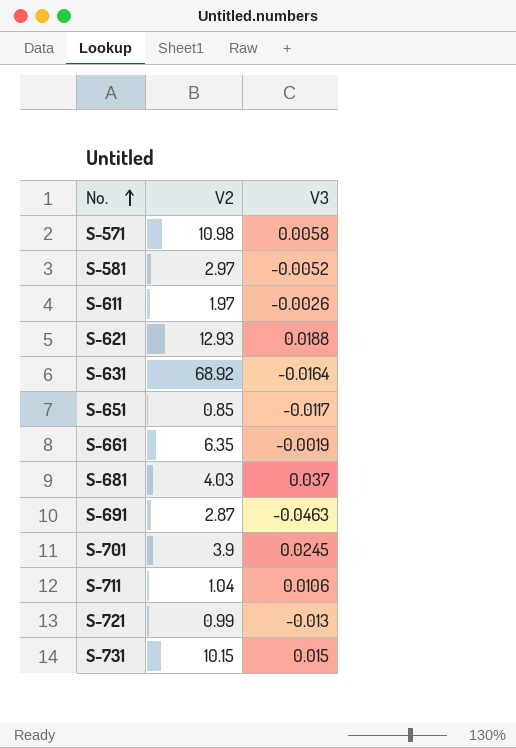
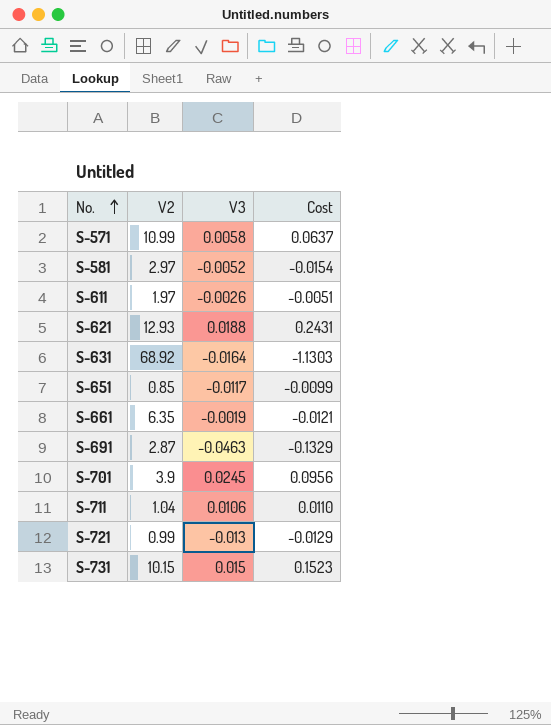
column Cost | formula: none -> [V2] * [V3]
row S-681: 4.03 | 0.037 -> none
S-571 | V2: 10.98 -> 10.99

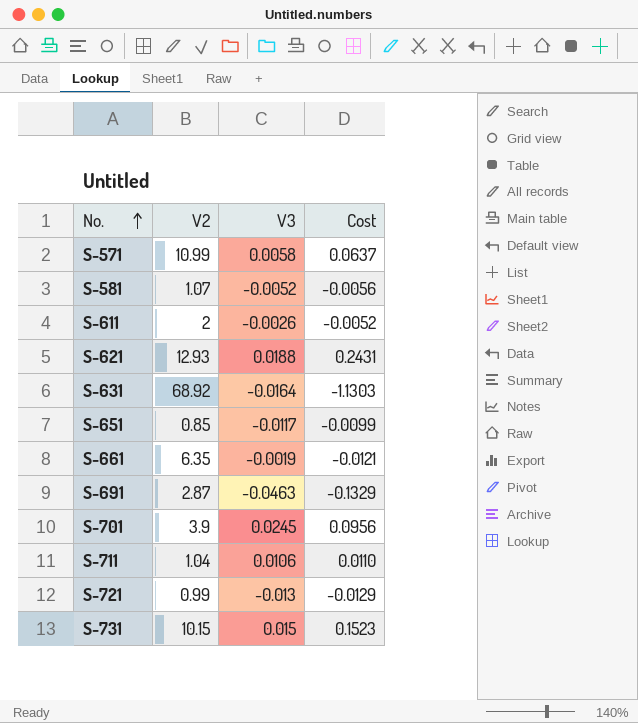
S-581 | V2: 2.97 -> 1.07
S-581 | Cost: -0.0154 -> -0.0056
S-611 | V2: 1.97 -> 2
S-611 | Cost: -0.0051 -> -0.0052

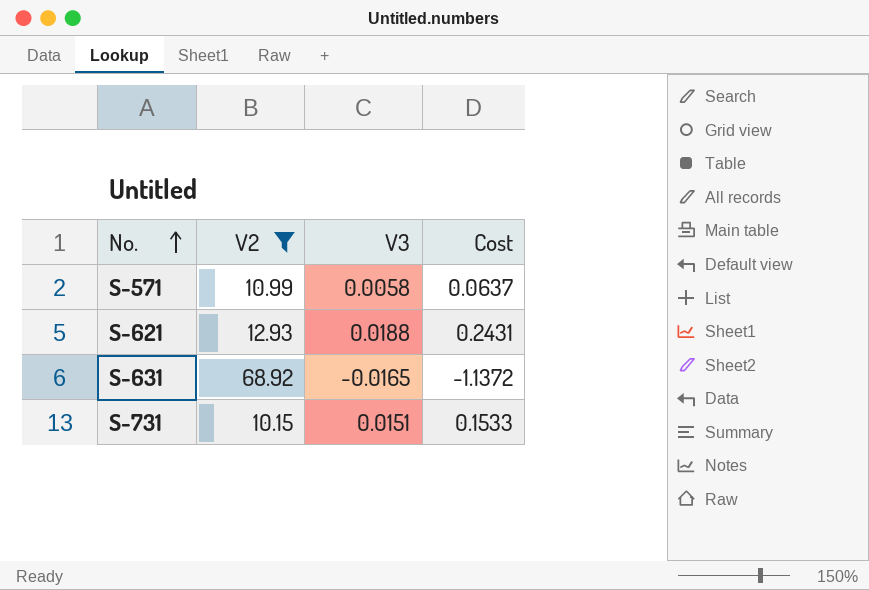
filter: none -> V2 >= 10.15
S-631 | V3: -0.0164 -> -0.0165
S-631 | Cost: -1.1303 -> -1.1372
S-731 | V3: 0.015 -> 0.0151
S-731 | Cost: 0.1523 -> 0.1533

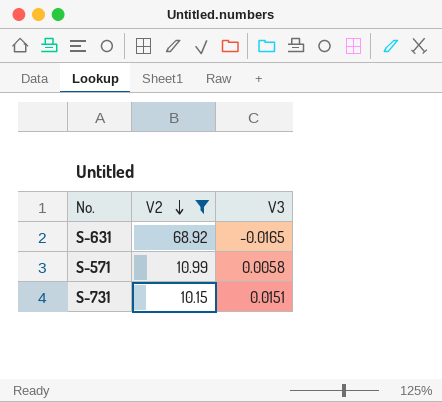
row order: No. ascending -> V2 descending
column Cost | formula: [V2] * [V3] -> none
row S-621: 12.93 | 0.0188 | 0.2431 -> none

